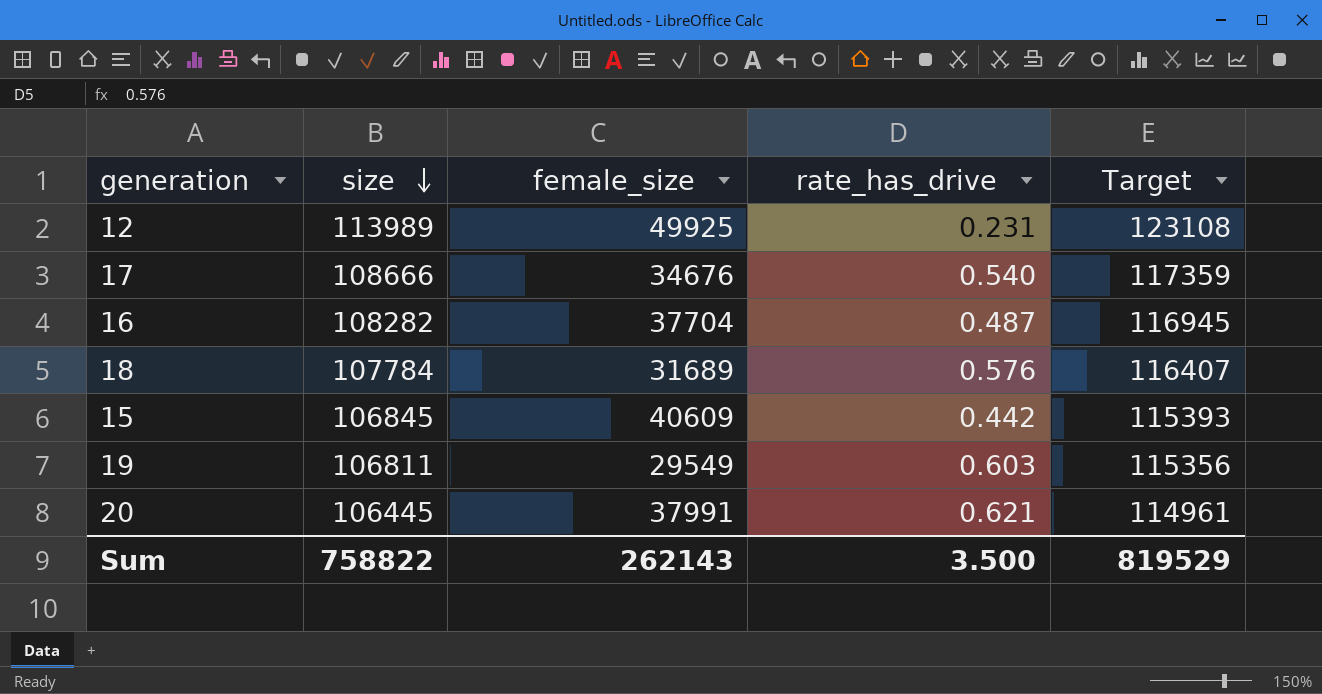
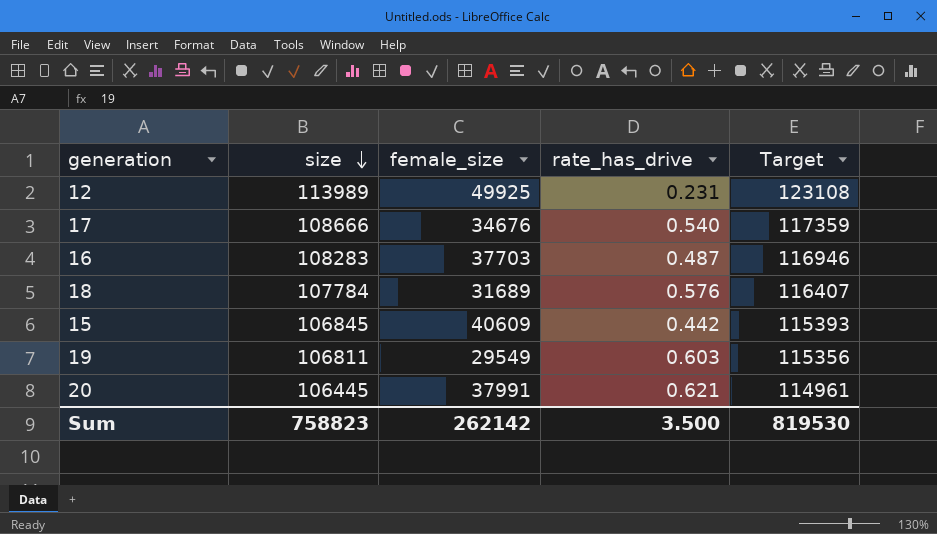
16 | size: 108282 -> 108283
16 | female_size: 37704 -> 37703
16 | Target: 116945 -> 116946
Sum | size: 758822 -> 758823
Sum | female_size: 262143 -> 262142
Sum | Target: 819529 -> 819530

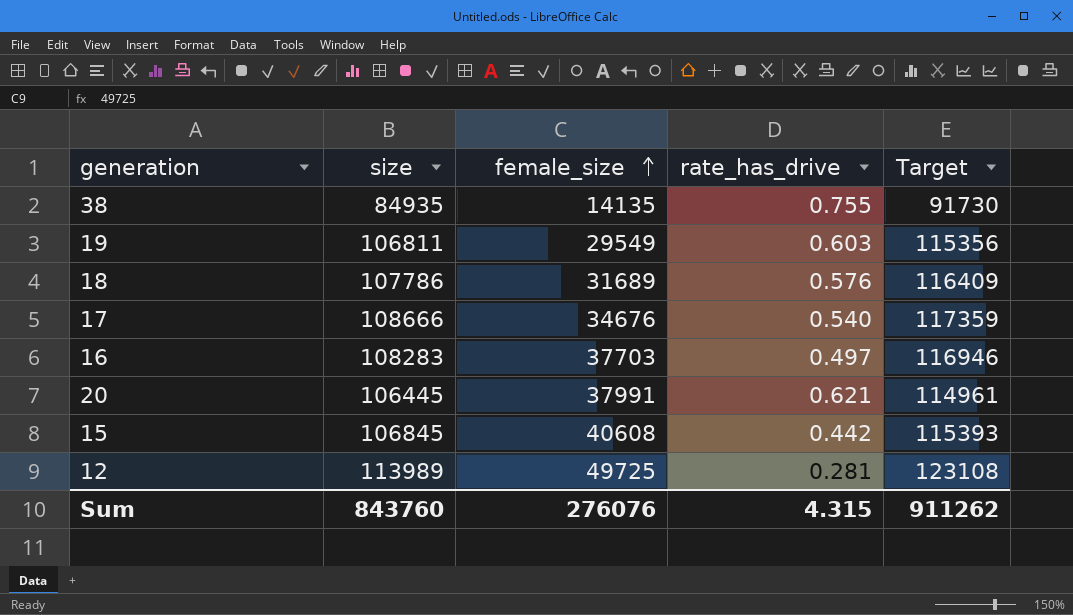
row order: size descending -> female_size ascending
row 38: none -> 84935 | 14135 | 0.755 | 91730
18 | size: 107784 -> 107786
18 | Target: 116407 -> 116409
16 | rate_has_drive: 0.487 -> 0.497
15 | female_size: 40609 -> 40608
12 | female_size: 49925 -> 49725
12 | rate_has_drive: 0.231 -> 0.281
Sum | size: 758823 -> 843760
Sum | female_size: 262142 -> 276076
Sum | rate_has_drive: 3.500 -> 4.315
Sum | Target: 819530 -> 911262

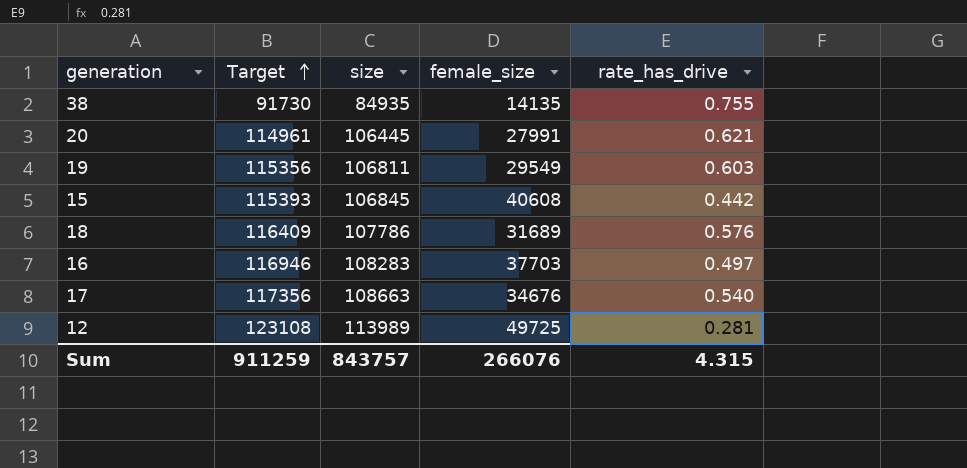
row order: female_size ascending -> Target ascending
column Target | position: 5 -> 2
20 | female_size: 37991 -> 27991
17 | Target: 117359 -> 117356
17 | size: 108666 -> 108663
Sum | Target: 911262 -> 911259
Sum | size: 843760 -> 843757
Sum | female_size: 276076 -> 266076

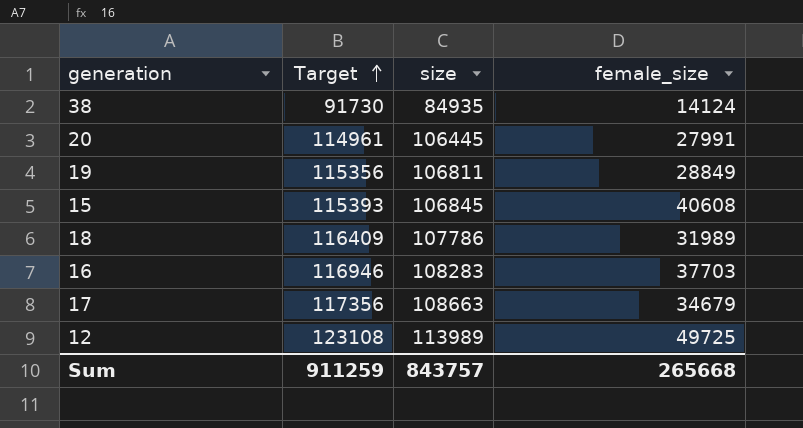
column rate_has_drive | position: 5 -> none
38 | female_size: 14135 -> 14124
19 | female_size: 29549 -> 28849
18 | female_size: 31689 -> 31989
17 | female_size: 34676 -> 34679
Sum | female_size: 266076 -> 265668

